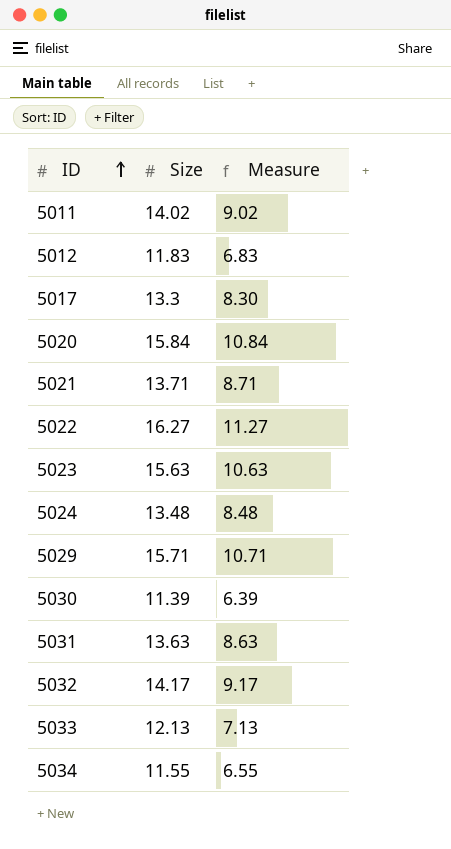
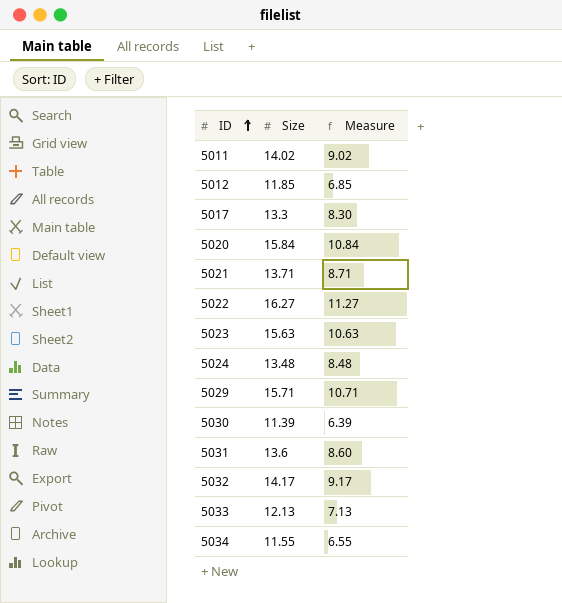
5012 | Size: 11.83 -> 11.85
5012 | Measure: 6.83 -> 6.85
5031 | Size: 13.63 -> 13.6
5031 | Measure: 8.63 -> 8.60

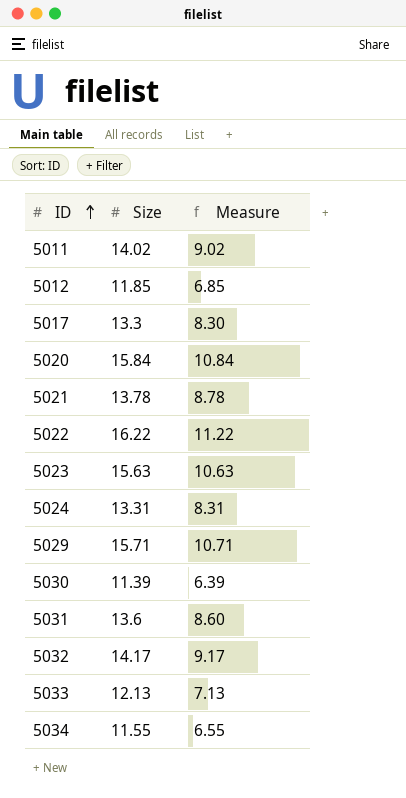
5021 | Size: 13.71 -> 13.78
5021 | Measure: 8.71 -> 8.78
5022 | Size: 16.27 -> 16.22
5022 | Measure: 11.27 -> 11.22
5024 | Size: 13.48 -> 13.31
5024 | Measure: 8.48 -> 8.31

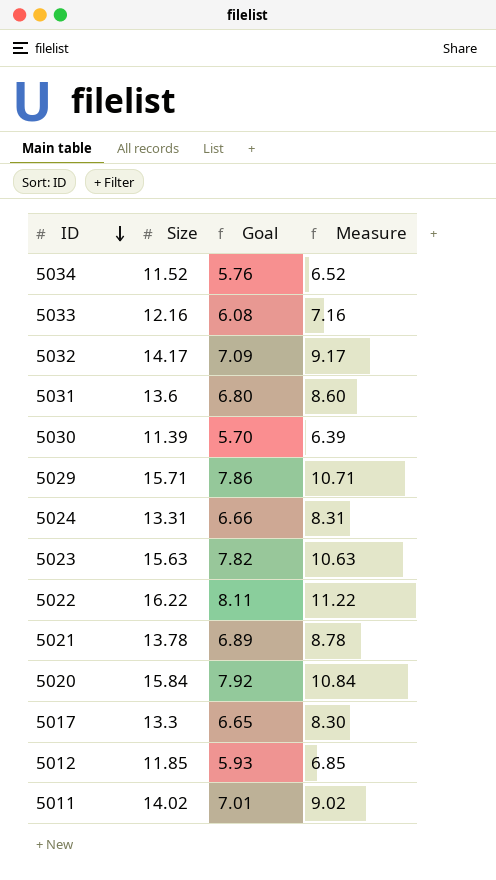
row order: ID ascending -> ID descending
column Goal | formula: none -> [Size] * 0.5
5034 | Size: 11.55 -> 11.52
5034 | Measure: 6.55 -> 6.52
5033 | Size: 12.13 -> 12.16
5033 | Measure: 7.13 -> 7.16

